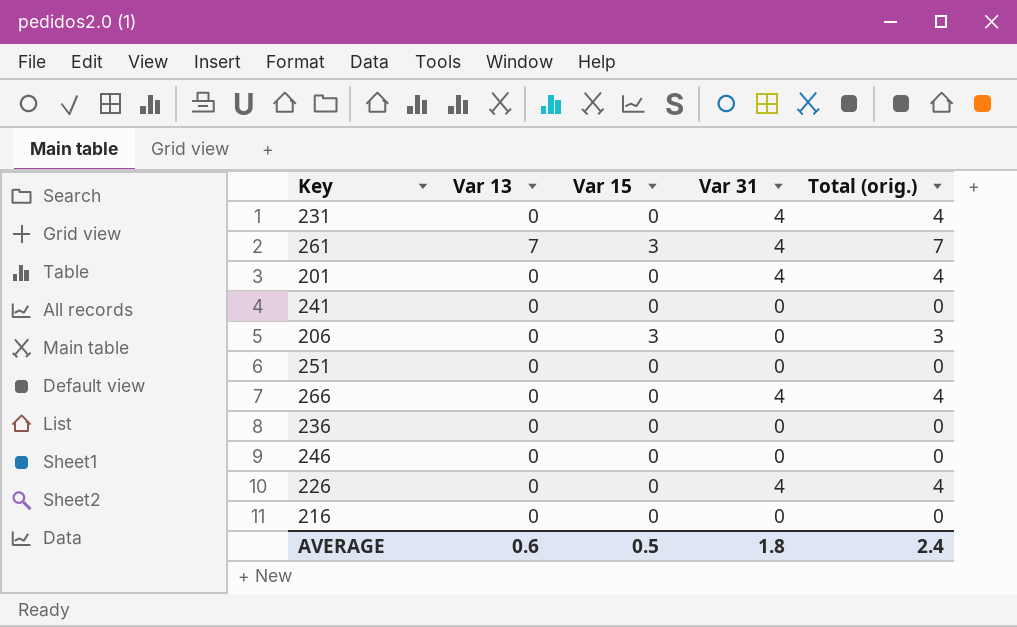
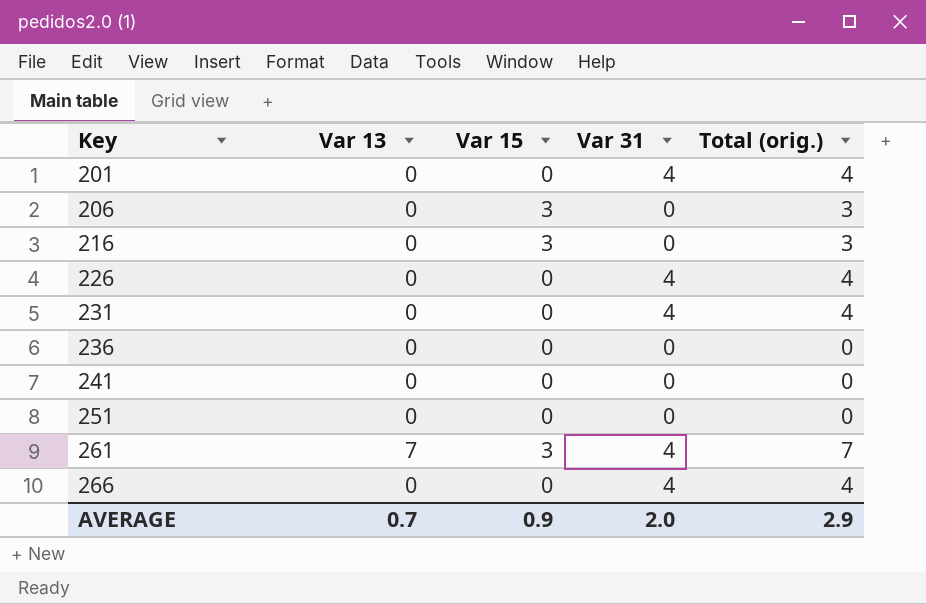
row order: none -> Key ascending
row 246: 0 | 0 | 0 | 0 -> none
216 | Var 15: 0 -> 3
216 | Total (orig.): 0 -> 3
AVERAGE | Var 13: 0.6 -> 0.7
AVERAGE | Var 15: 0.5 -> 0.9
AVERAGE | Var 31: 1.8 -> 2.0
AVERAGE | Total (orig.): 2.4 -> 2.9

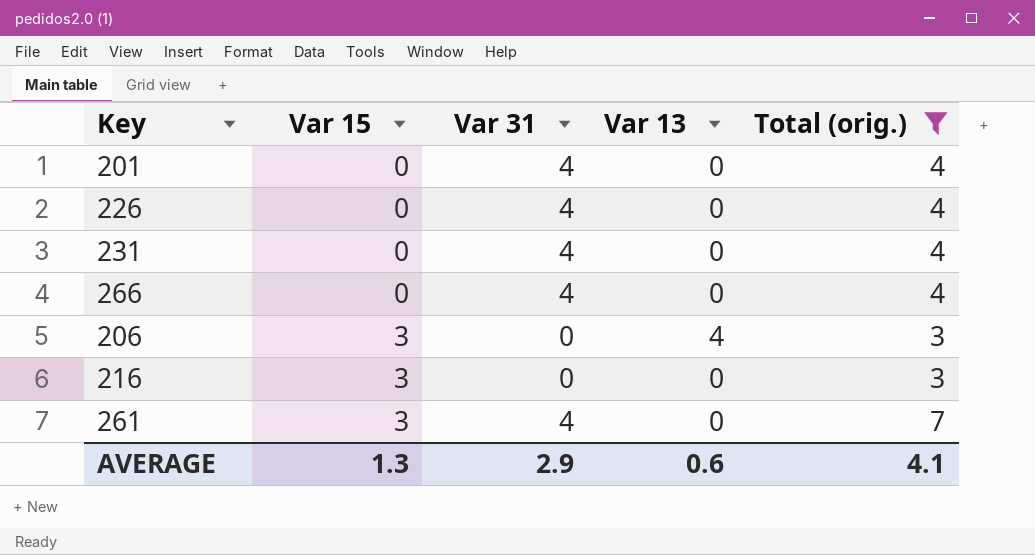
filter: none -> Total (orig.) != 0
row order: Key ascending -> Var 15 ascending
column Var 13 | position: 2 -> 4
206 | Var 13: 0 -> 4
261 | Var 13: 7 -> 0
AVERAGE | Var 15: 0.9 -> 1.3
AVERAGE | Var 31: 2.0 -> 2.9
AVERAGE | Var 13: 0.7 -> 0.6
AVERAGE | Total (orig.): 2.9 -> 4.1

